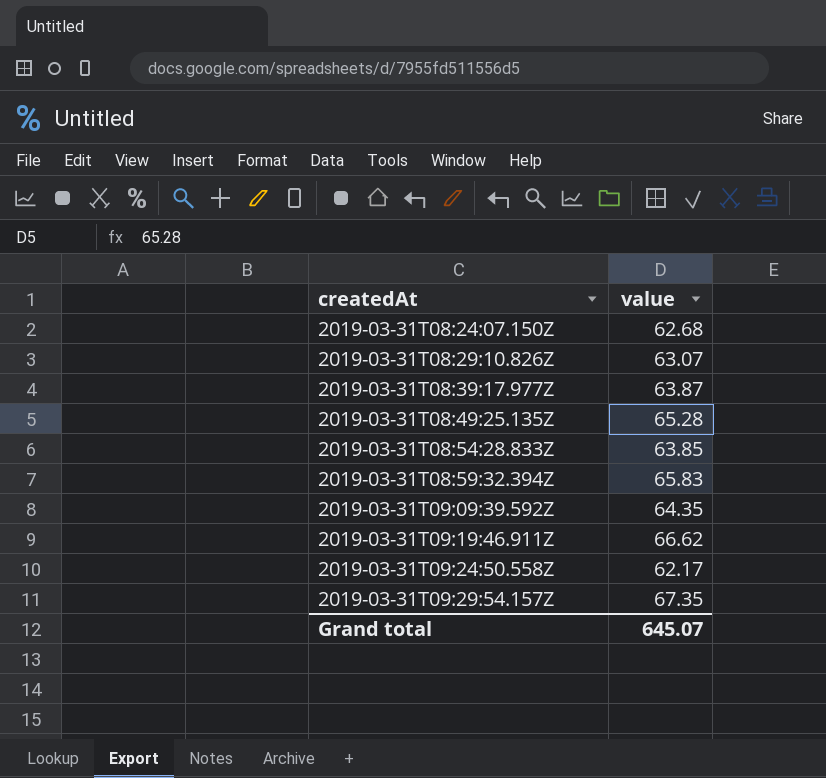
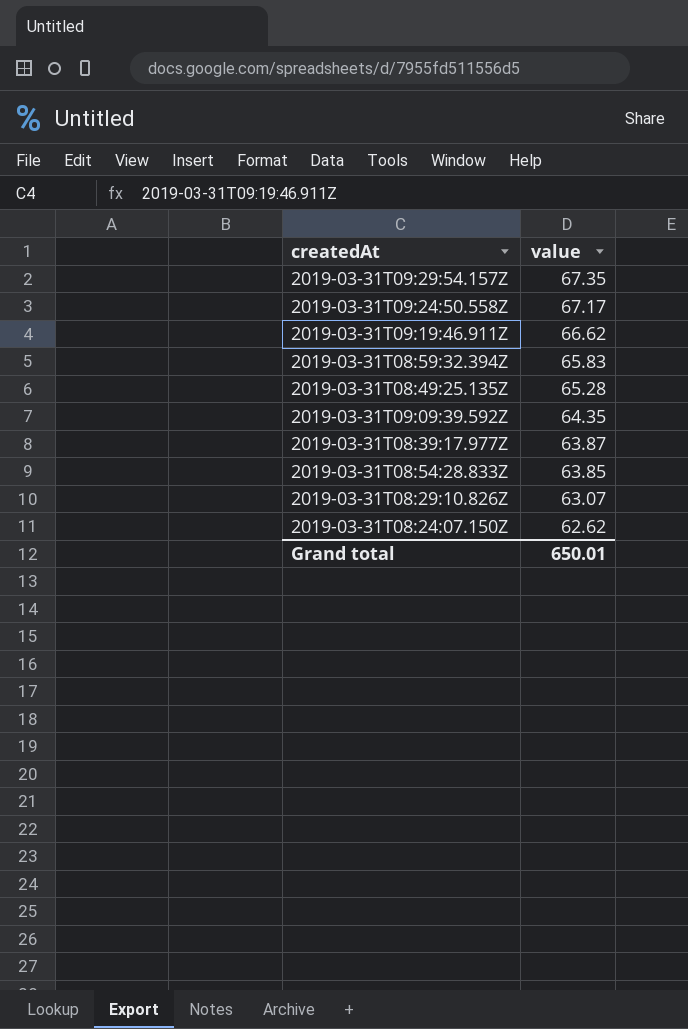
row order: createdAt ascending -> value descending
2019-03-31T09:24:50.558Z | value: 62.17 -> 67.17
2019-03-31T08:24:07.150Z | value: 62.68 -> 62.62
Grand total | value: 645.07 -> 650.01

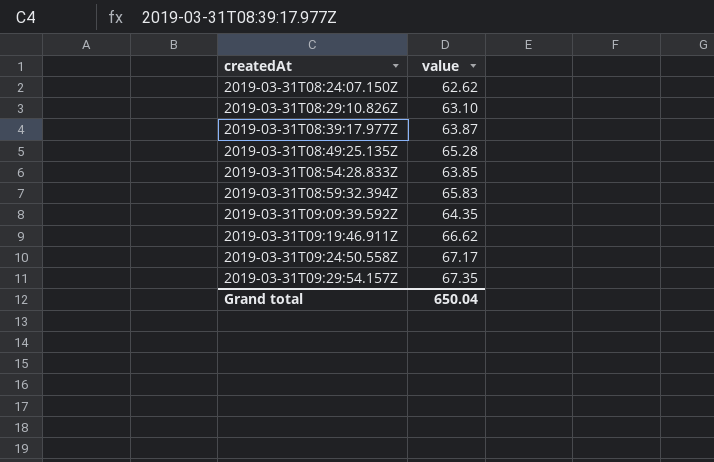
row order: value descending -> createdAt ascending
2019-03-31T08:29:10.826Z | value: 63.07 -> 63.10
Grand total | value: 650.01 -> 650.04

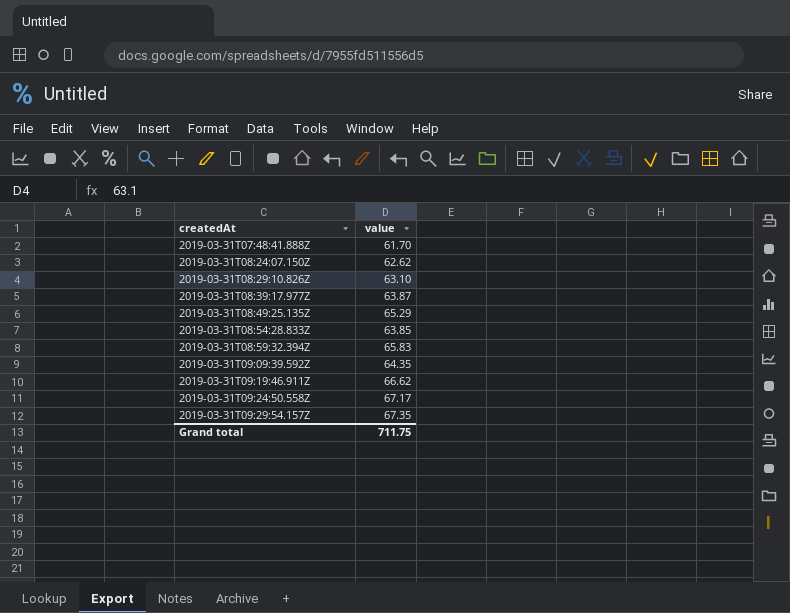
row 2019-03-31T07:48:41.888Z: none -> 61.70
2019-03-31T08:49:25.135Z | value: 65.28 -> 65.29
Grand total | value: 650.04 -> 711.75

